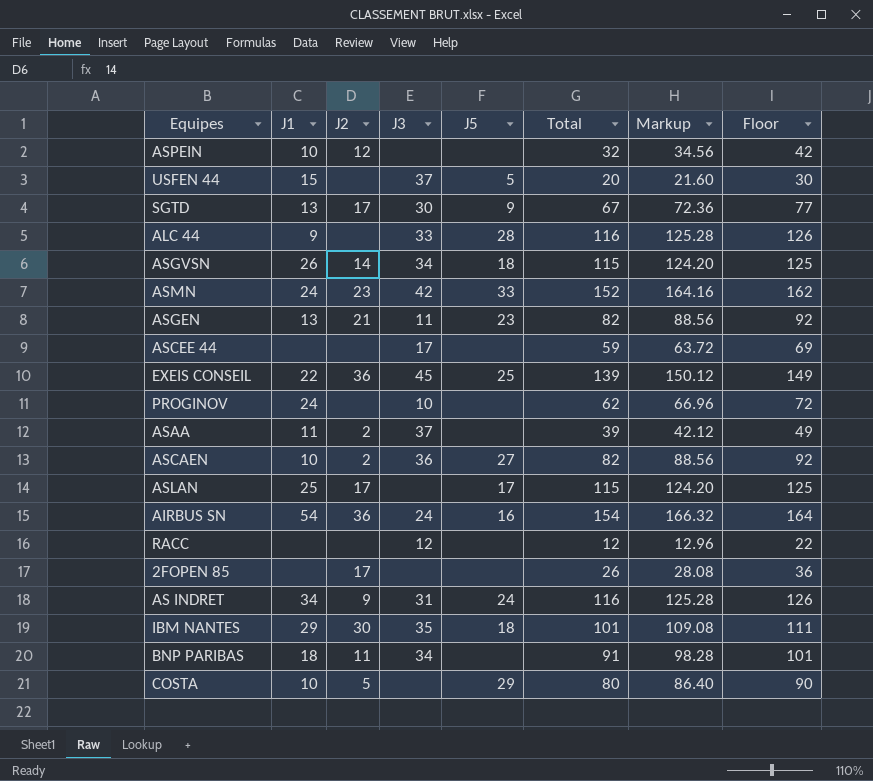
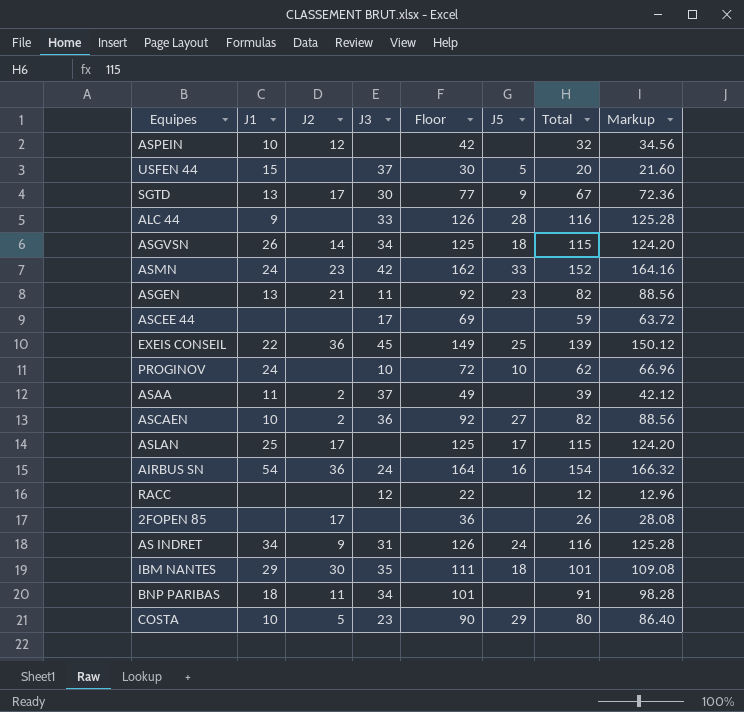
column Floor | position: 8 -> 5
PROGINOV | J5: none -> 10
COSTA | J3: none -> 23

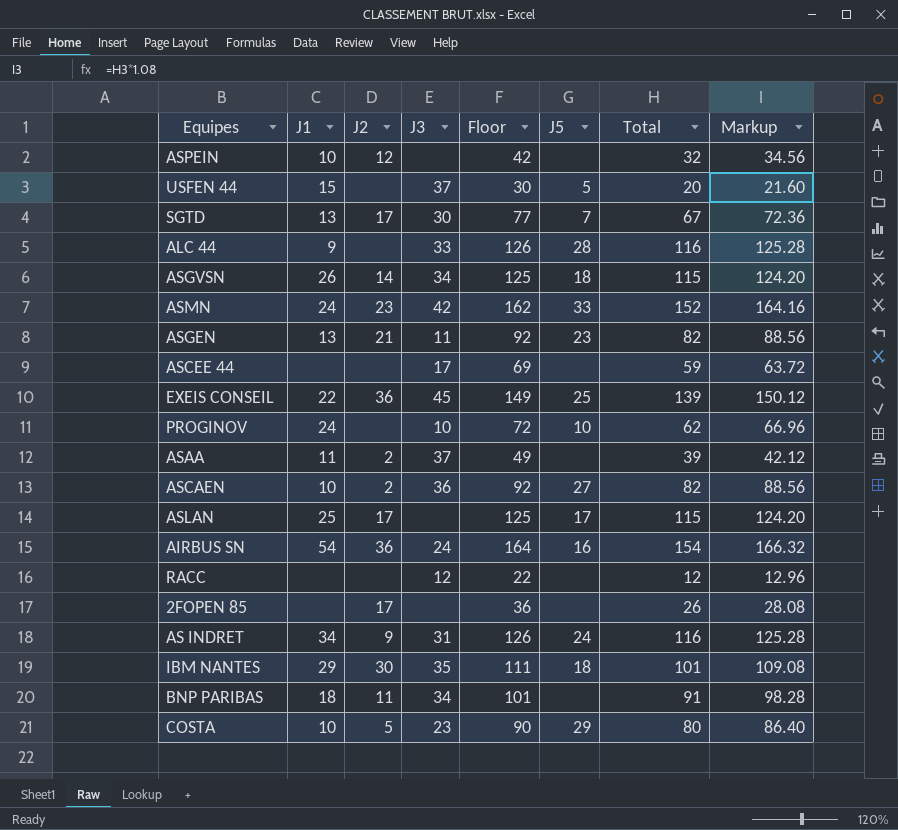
SGTD | J5: 9 -> 7

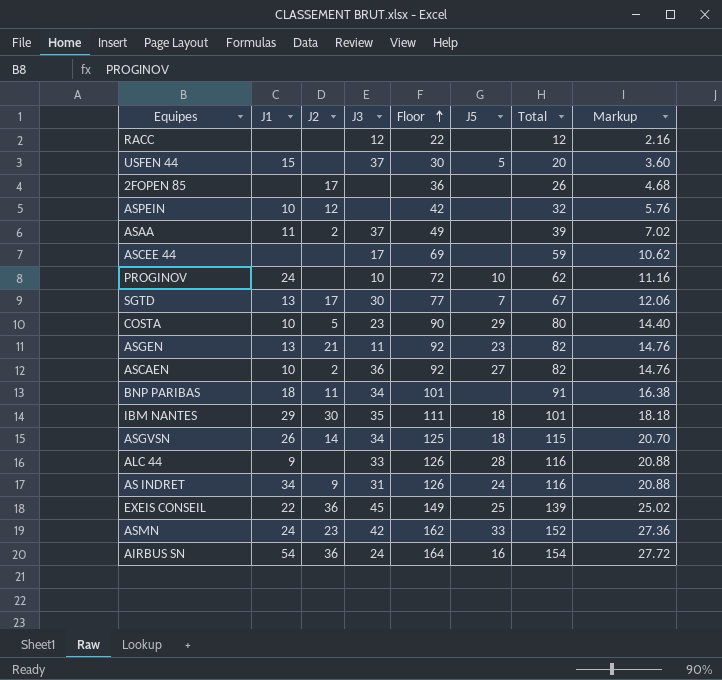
row order: none -> Floor ascending
column Markup | formula: [Total] * 1.08 -> [Total] * 0.18
row ASLAN: 25 | 17 | none | 125 | 17 | 115 | 124.20 -> none

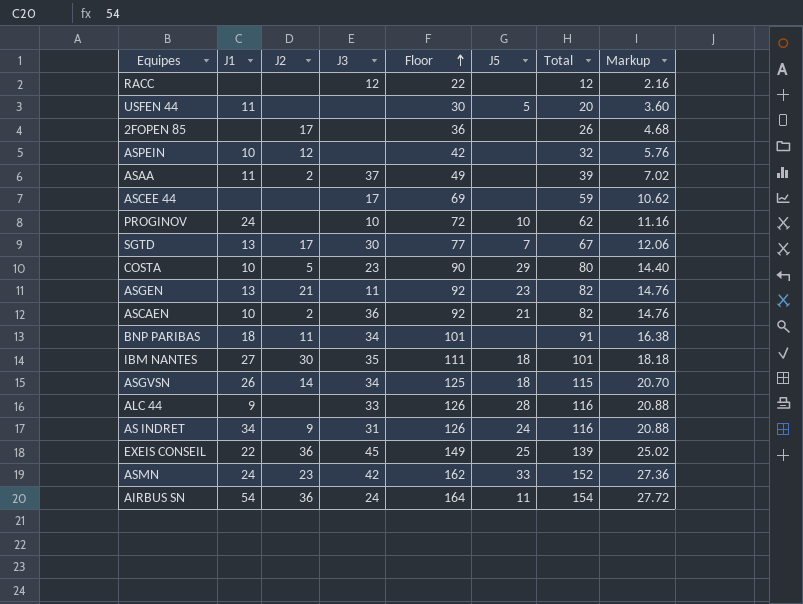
USFEN 44 | J1: 15 -> 11
USFEN 44 | J3: 37 -> none
ASCAEN | J5: 27 -> 21
IBM NANTES | J1: 29 -> 27
AIRBUS SN | J5: 16 -> 11

